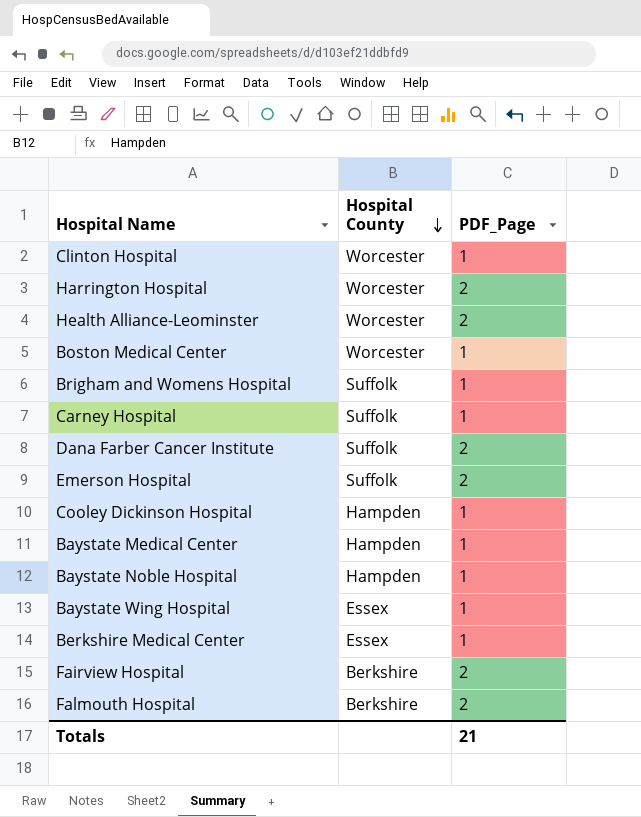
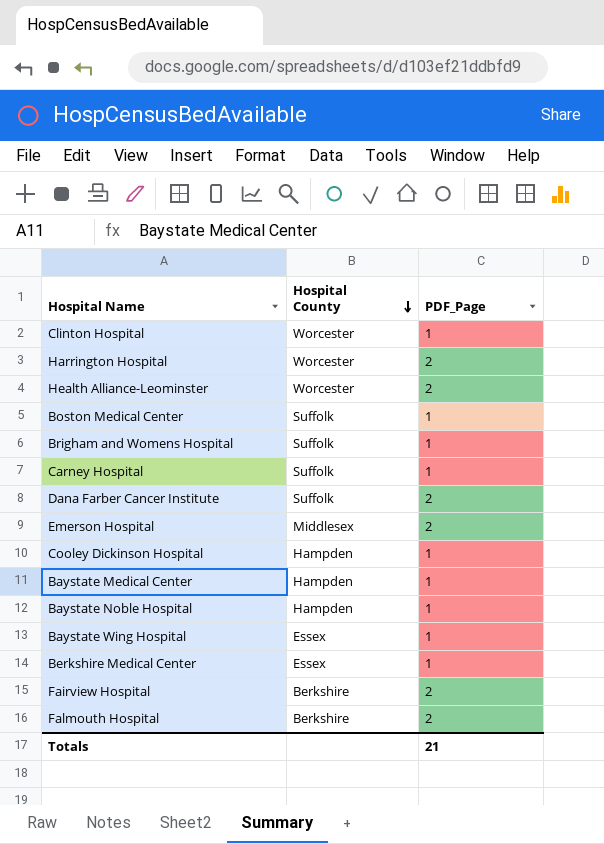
Boston Medical Center | Hospital County: Worcester -> Suffolk
Emerson Hospital | Hospital County: Suffolk -> Middlesex

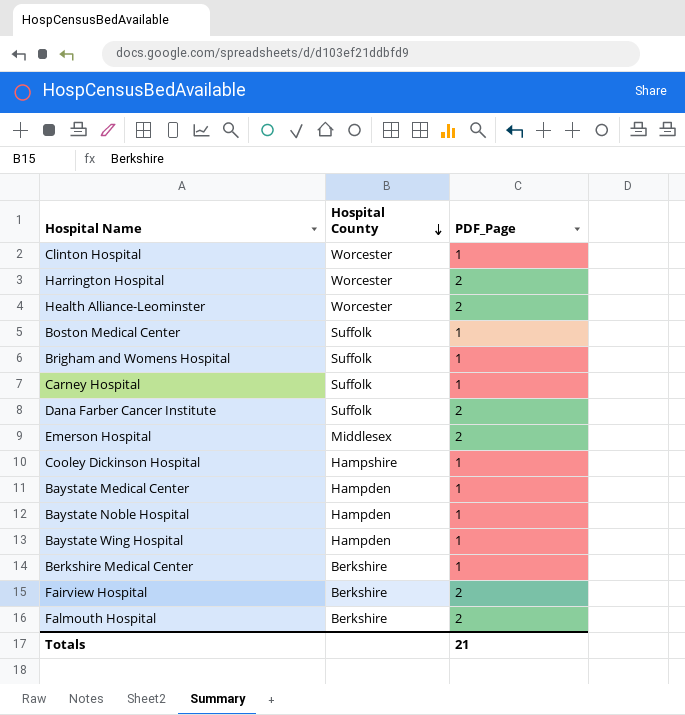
Cooley Dickinson Hospital | Hospital County: Hampden -> Hampshire
Baystate Wing Hospital | Hospital County: Essex -> Hampden
Berkshire Medical Center | Hospital County: Essex -> Berkshire

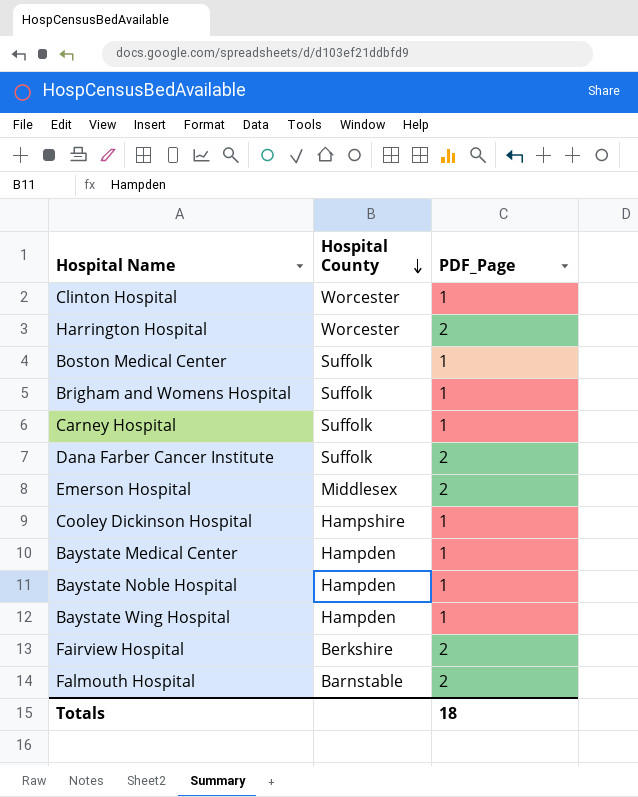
row Health Alliance-Leominster: Worcester | 2 -> none
row Berkshire Medical Center: Berkshire | 1 -> none
Falmouth Hospital | Hospital County: Berkshire -> Barnstable
Totals | PDF_Page: 21 -> 18

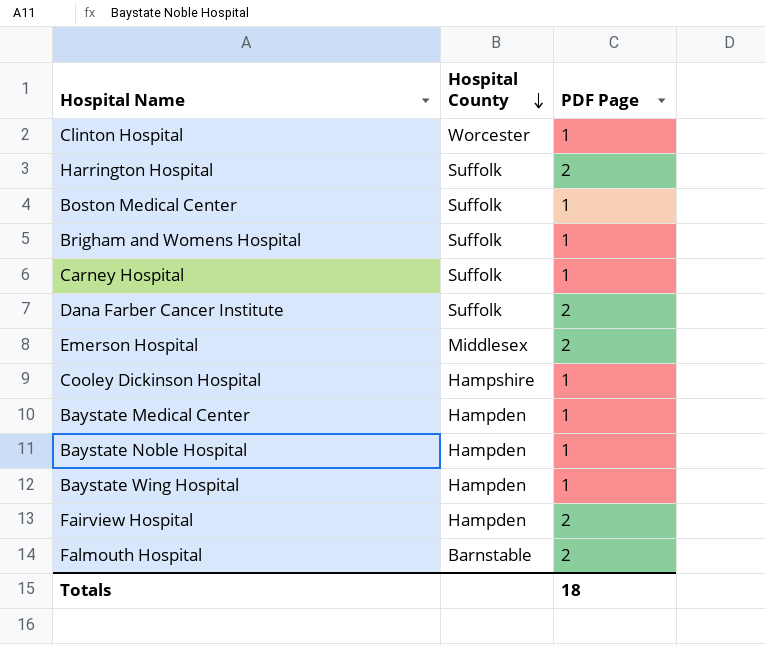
column name: PDF_Page -> PDF Page
Harrington Hospital | Hospital County: Worcester -> Suffolk
Fairview Hospital | Hospital County: Berkshire -> Hampden

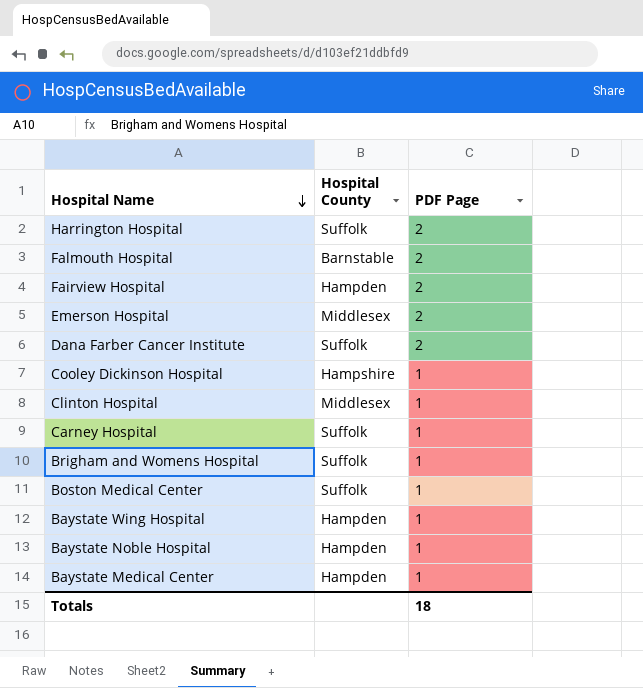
row order: Hospital County descending -> Hospital Name descending
Clinton Hospital | Hospital County: Worcester -> Middlesex

